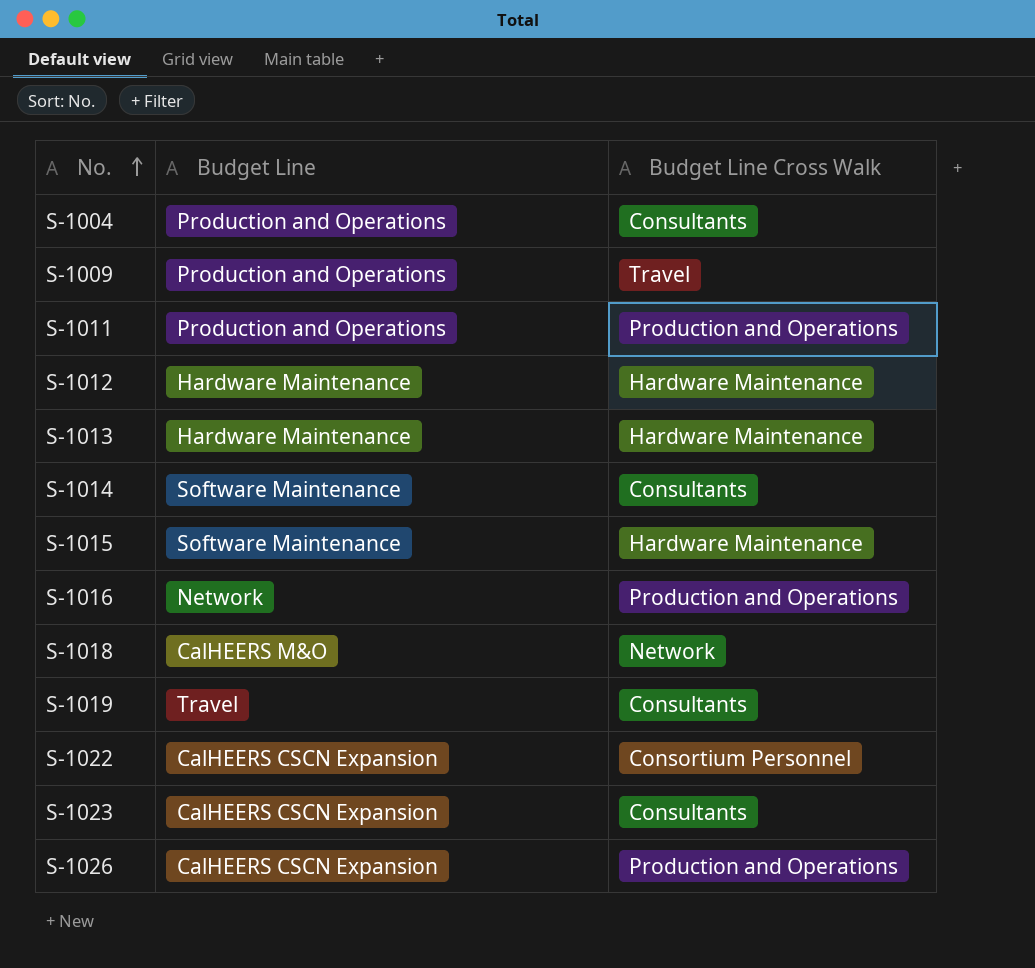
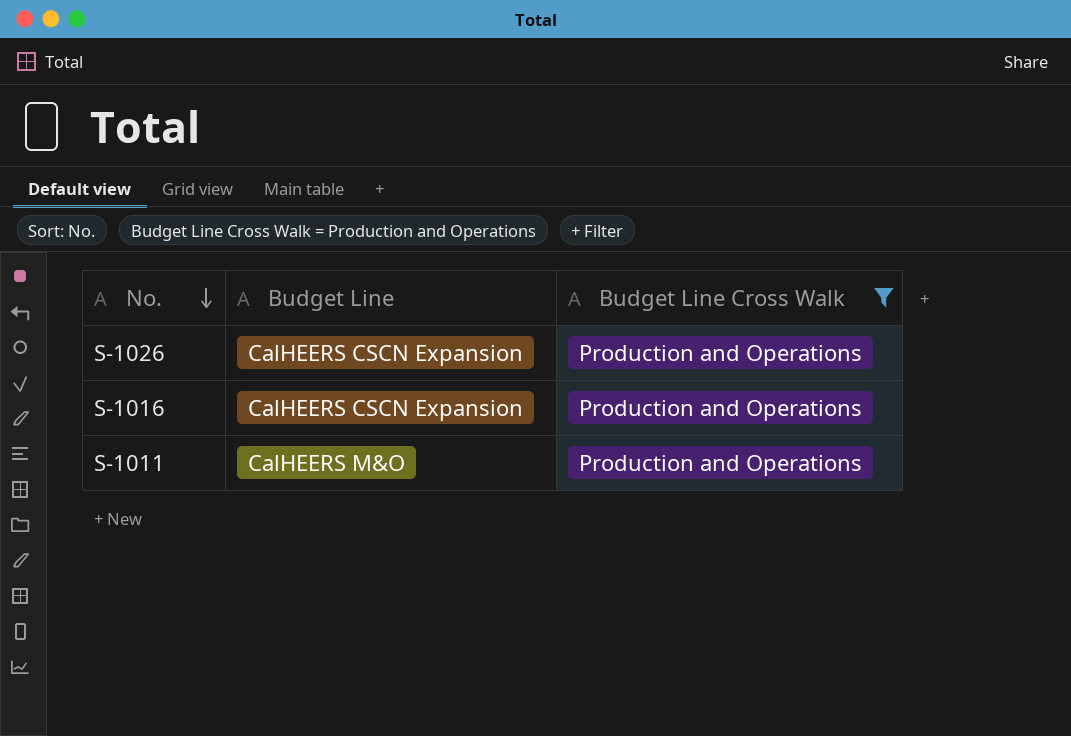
filter: none -> Budget Line Cross Walk = Production and Operations
row order: No. ascending -> No. descending
S-1016 | Budget Line: Network -> CalHEERS CSCN Expansion
S-1011 | Budget Line: Production and Operations -> CalHEERS M&O

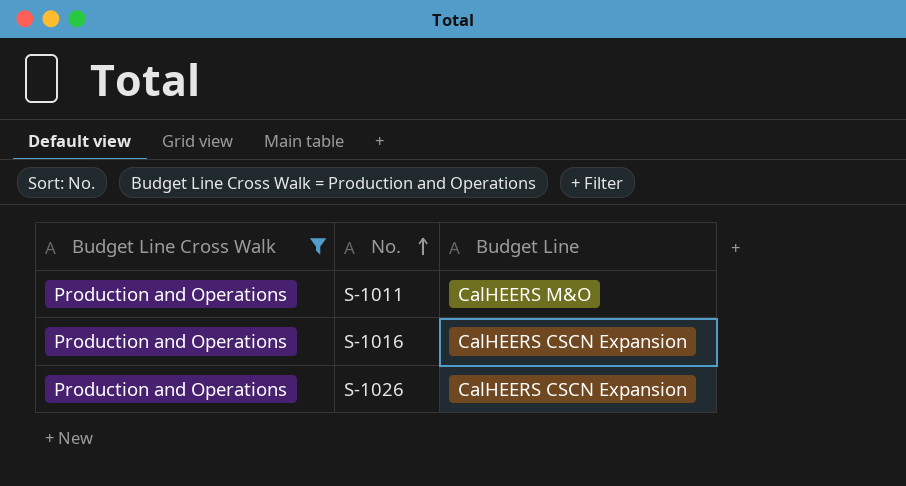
row order: No. descending -> No. ascending
column Budget Line Cross Walk | position: 3 -> 1

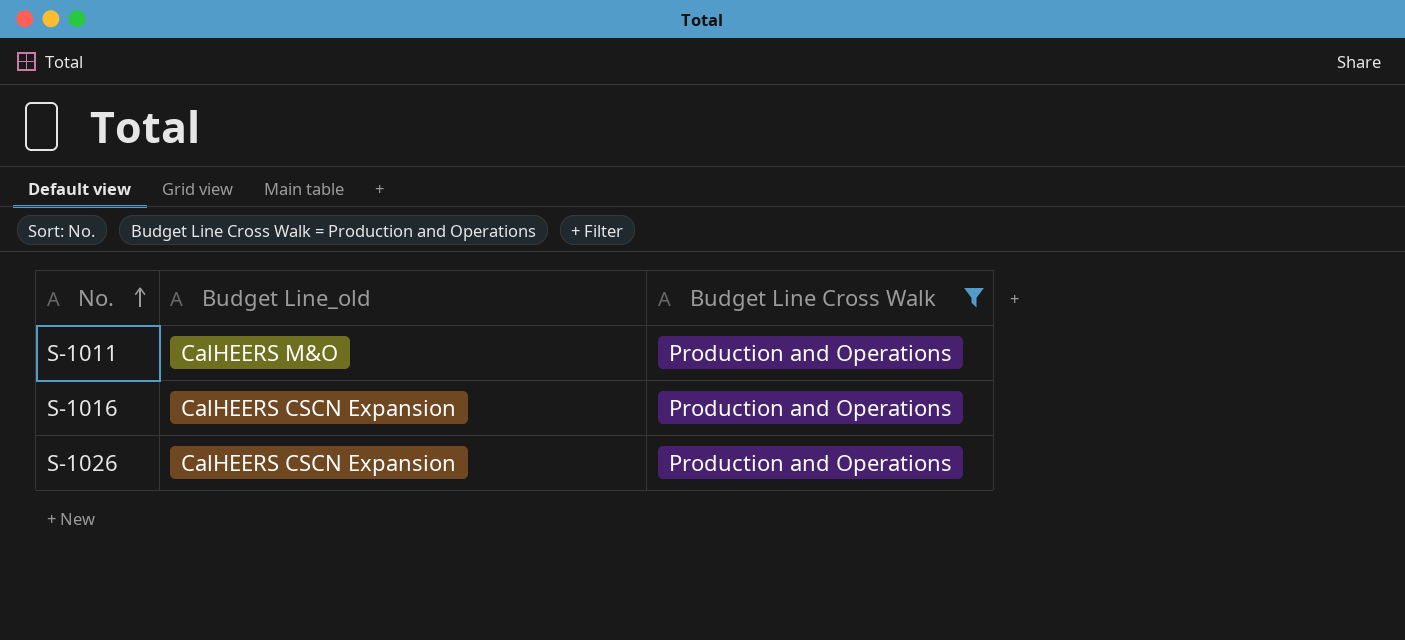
column name: Budget Line -> Budget Line_old
column Budget Line Cross Walk | position: 1 -> 3

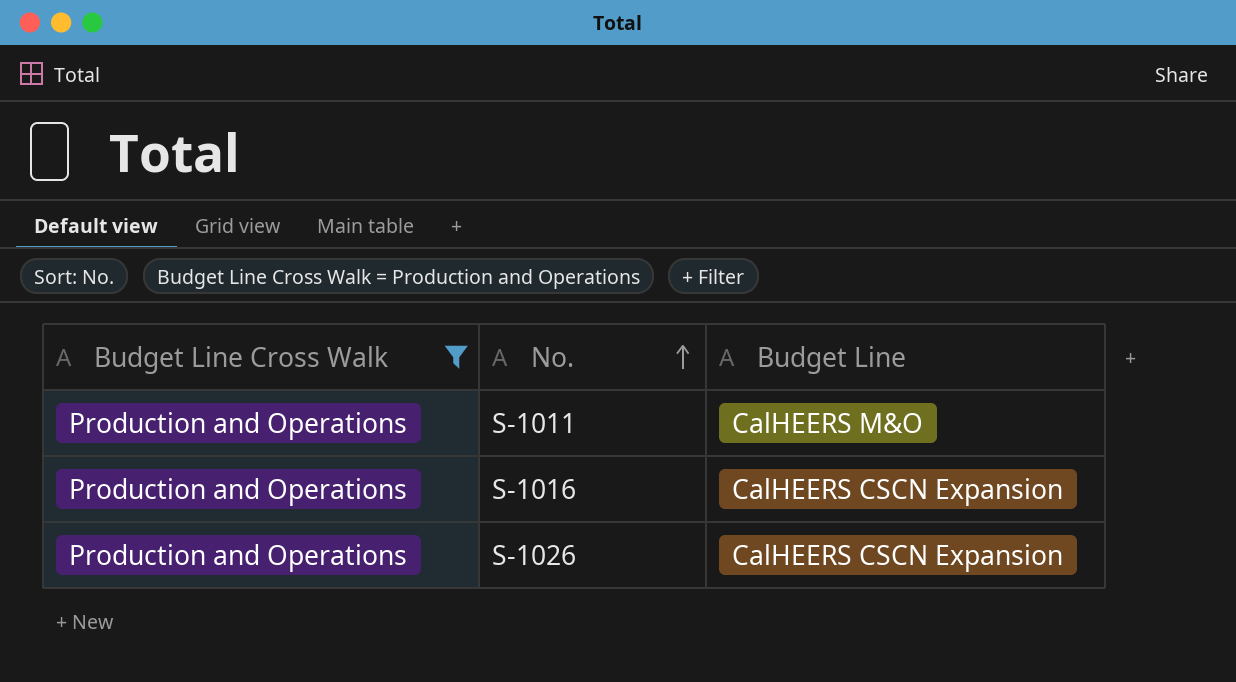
column Budget Line Cross Walk | position: 3 -> 1
column name: Budget Line_old -> Budget Line

